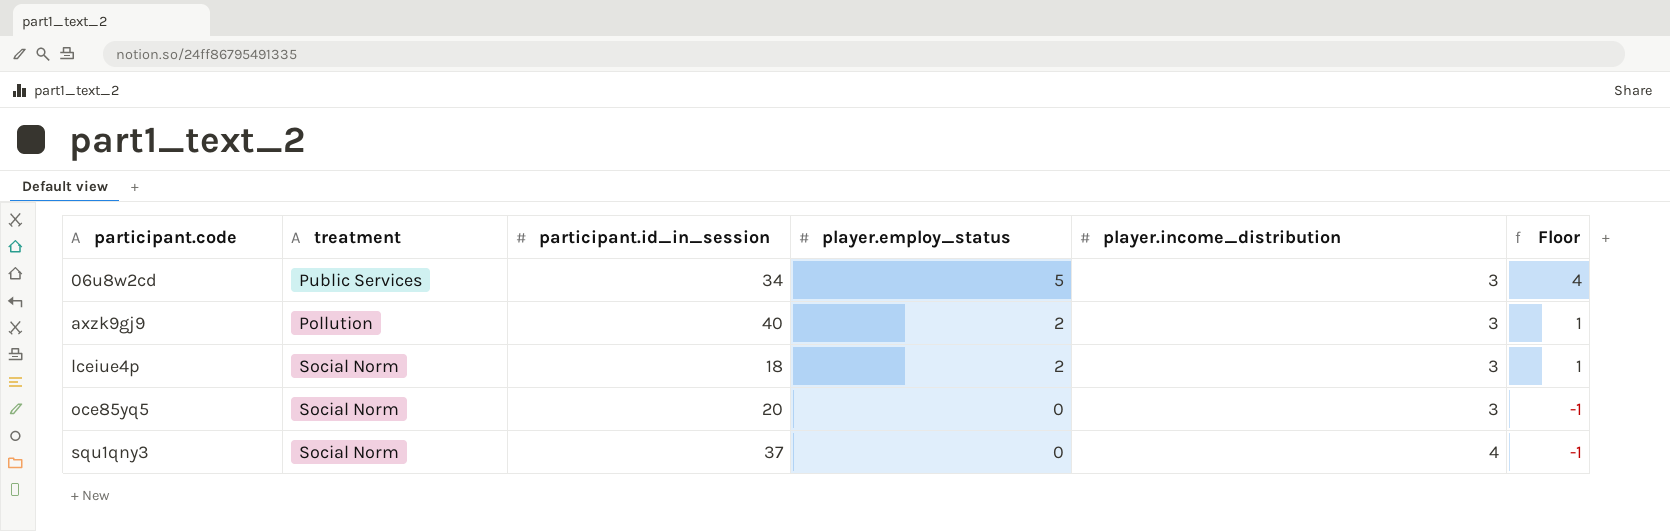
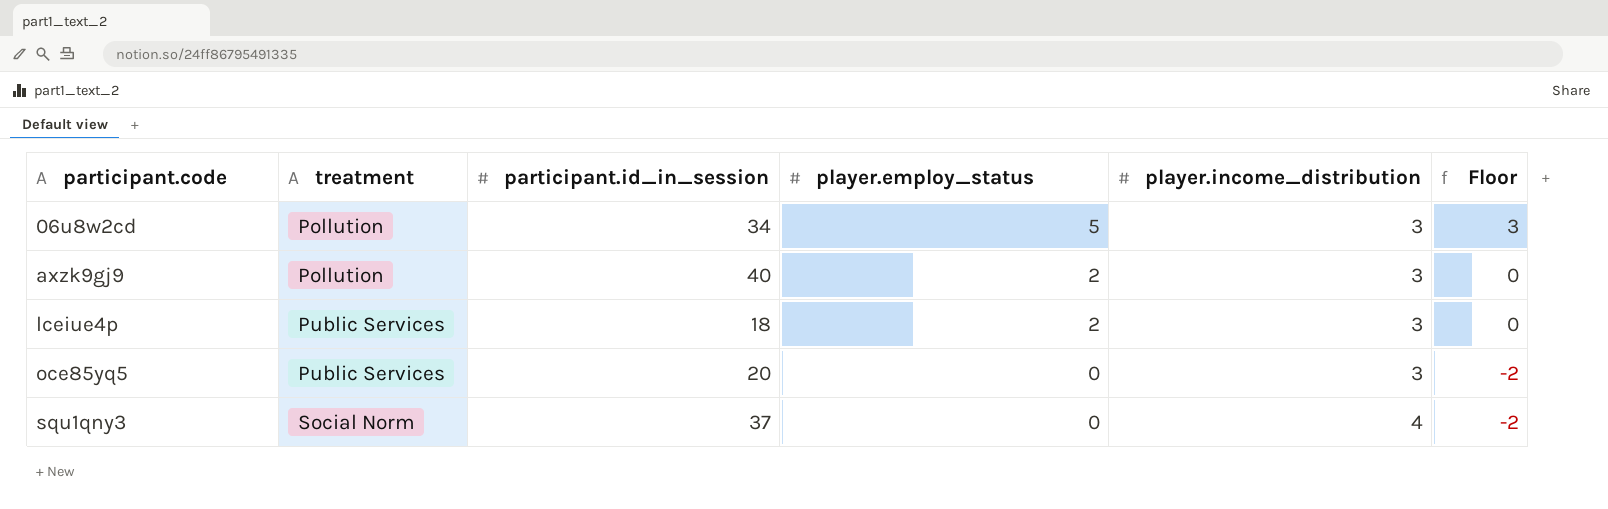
column Floor | formula: [player.employ_status] - 1 -> [player.employ_status] - 2
06u8w2cd | treatment: Public Services -> Pollution
lceiue4p | treatment: Social Norm -> Public Services
oce85yq5 | treatment: Social Norm -> Public Services

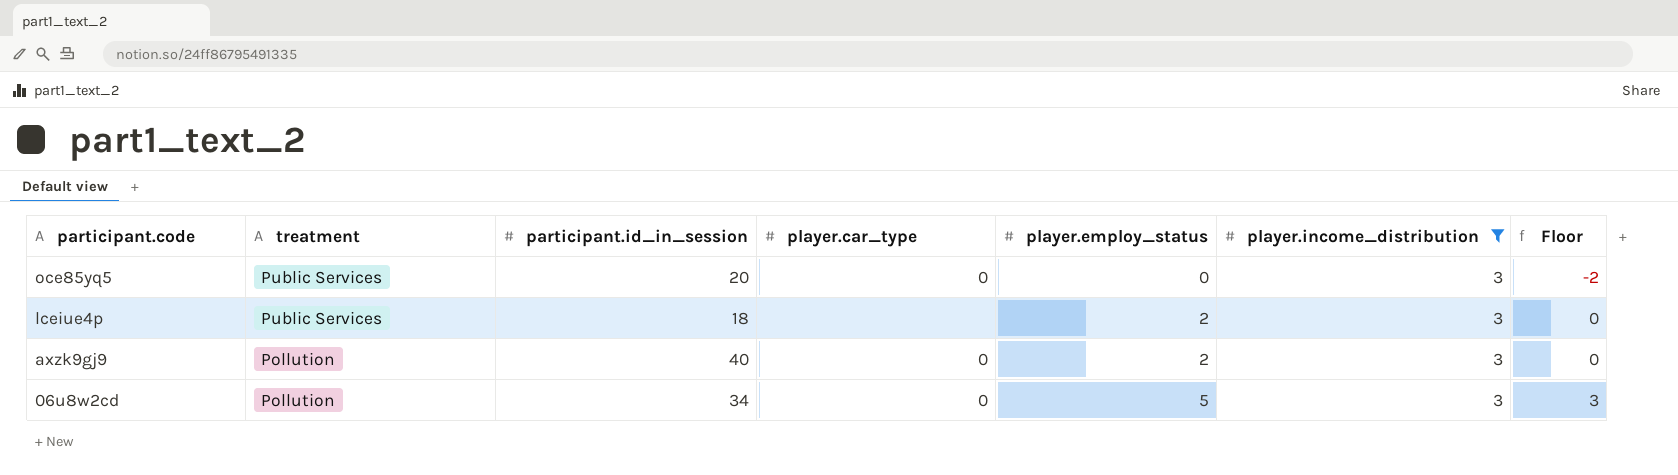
filter: none -> player.income_distribution = 3
row order: participant.code ascending -> participant.code descending
column player.car_type | position: none -> 4

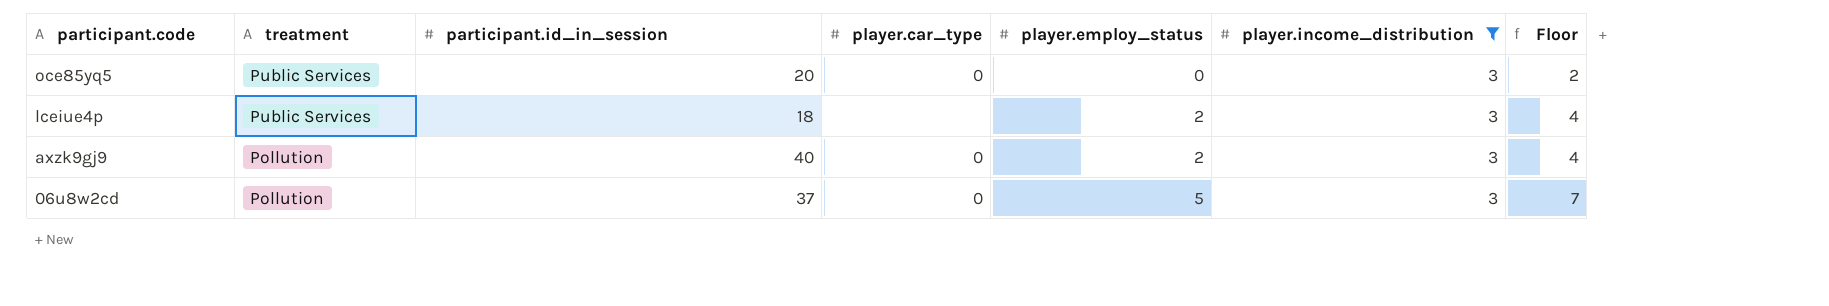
column Floor | formula: [player.employ_status] - 2 -> [player.employ_status] + 2
06u8w2cd | participant.id_in_session: 34 -> 37

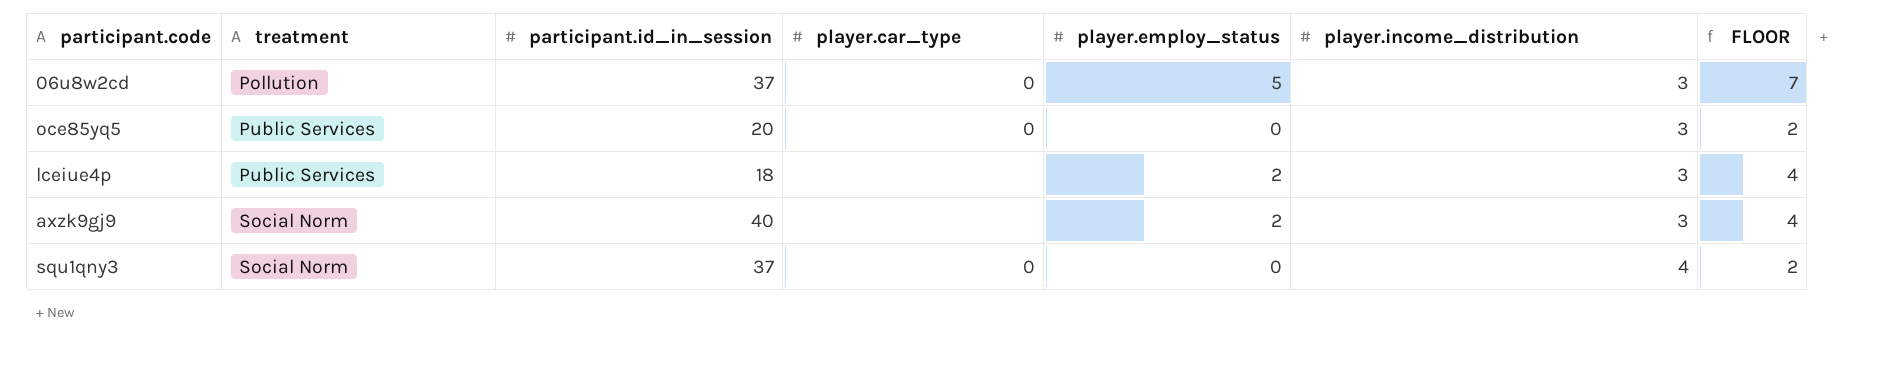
filter: player.income_distribution = 3 -> none
row order: participant.code descending -> treatment ascending
column name: Floor -> FLOOR
axzk9gj9 | treatment: Pollution -> Social Norm
axzk9gj9 | player.car_type: 0 -> none

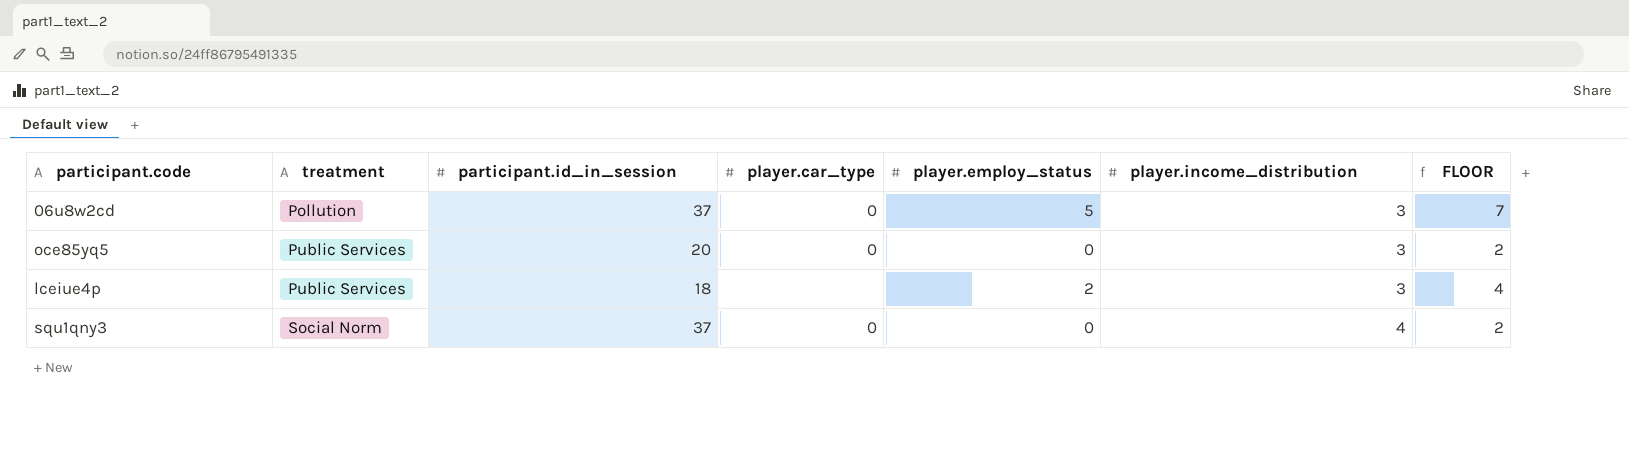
row axzk9gj9: Social Norm | 40 | none | 2 | 3 | 4 -> none

